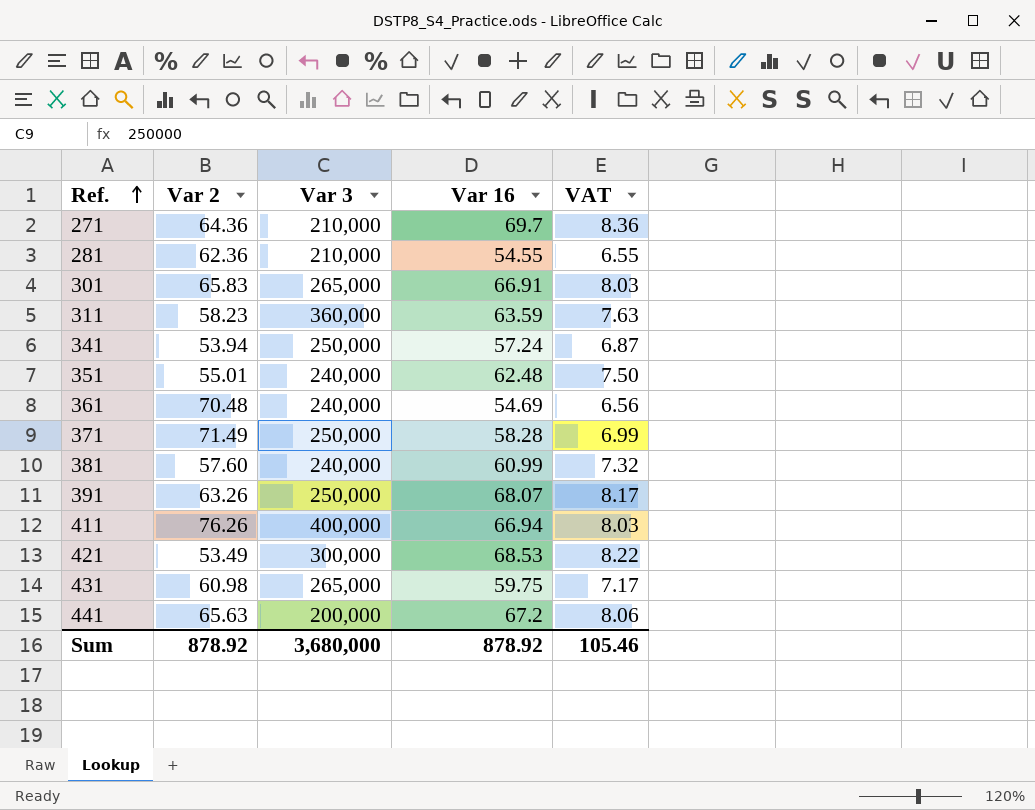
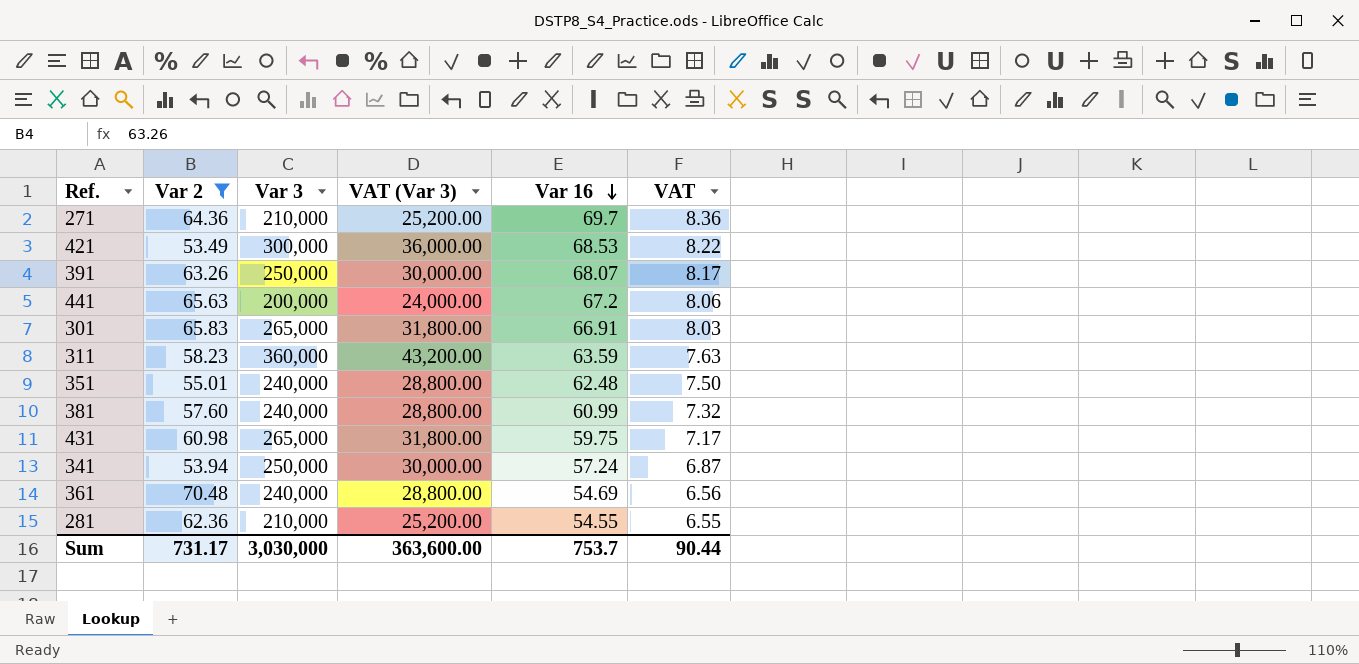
filter: none -> Var 2 <= 70.48
row order: Ref. ascending -> Var 16 descending
column VAT (Var 3) | formula: none -> [Var 3] * 0.12
Sum | Var 2: 878.92 -> 731.17
Sum | Var 3: 3,680,000 -> 3,030,000
Sum | Var 16: 878.92 -> 753.7
Sum | VAT: 105.46 -> 90.44

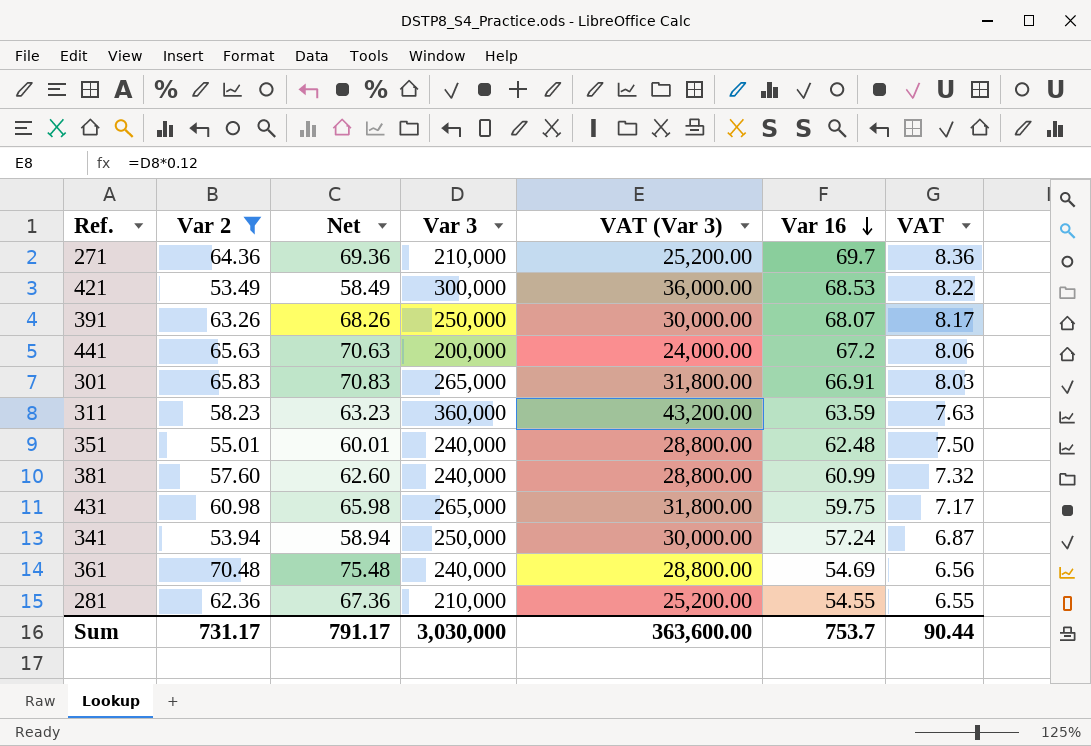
column Net | formula: none -> [Var 2] + 5

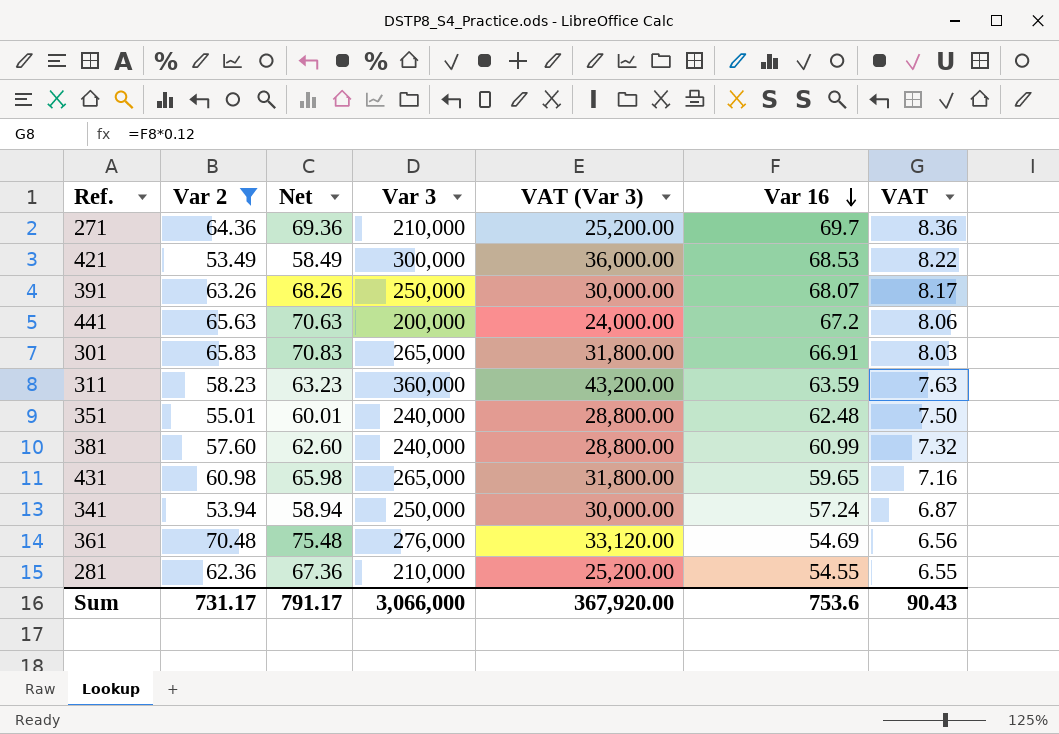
431 | Var 16: 59.75 -> 59.65
431 | VAT: 7.17 -> 7.16
361 | Var 3: 240,000 -> 276,000
361 | VAT (Var 3): 28,800.00 -> 33,120.00
Sum | Var 3: 3,030,000 -> 3,066,000
Sum | VAT (Var 3): 363,600.00 -> 367,920.00
Sum | Var 16: 753.7 -> 753.6
Sum | VAT: 90.44 -> 90.43

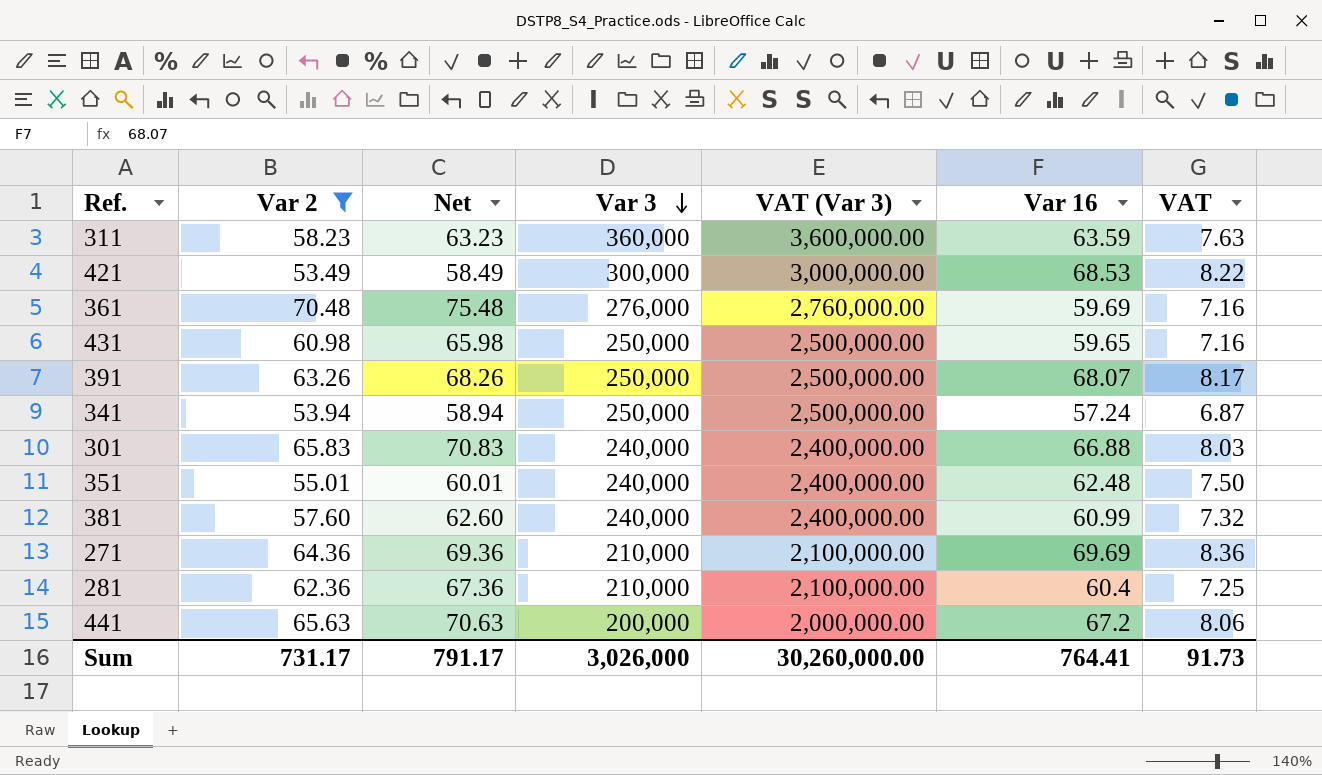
row order: Var 16 descending -> Var 3 descending
column VAT (Var 3) | formula: [Var 3] * 0.12 -> [Var 3] * 10
361 | Var 16: 54.69 -> 59.69
361 | VAT: 6.56 -> 7.16
431 | Var 3: 265,000 -> 250,000
301 | Var 3: 265,000 -> 240,000
301 | Var 16: 66.91 -> 66.88
271 | Var 16: 69.7 -> 69.69
281 | Var 16: 54.55 -> 60.4
281 | VAT: 6.55 -> 7.25
Sum | Var 3: 3,066,000 -> 3,026,000
Sum | VAT (Var 3): 367,920.00 -> 30,260,000.00
Sum | Var 16: 753.6 -> 764.41
Sum | VAT: 90.43 -> 91.73

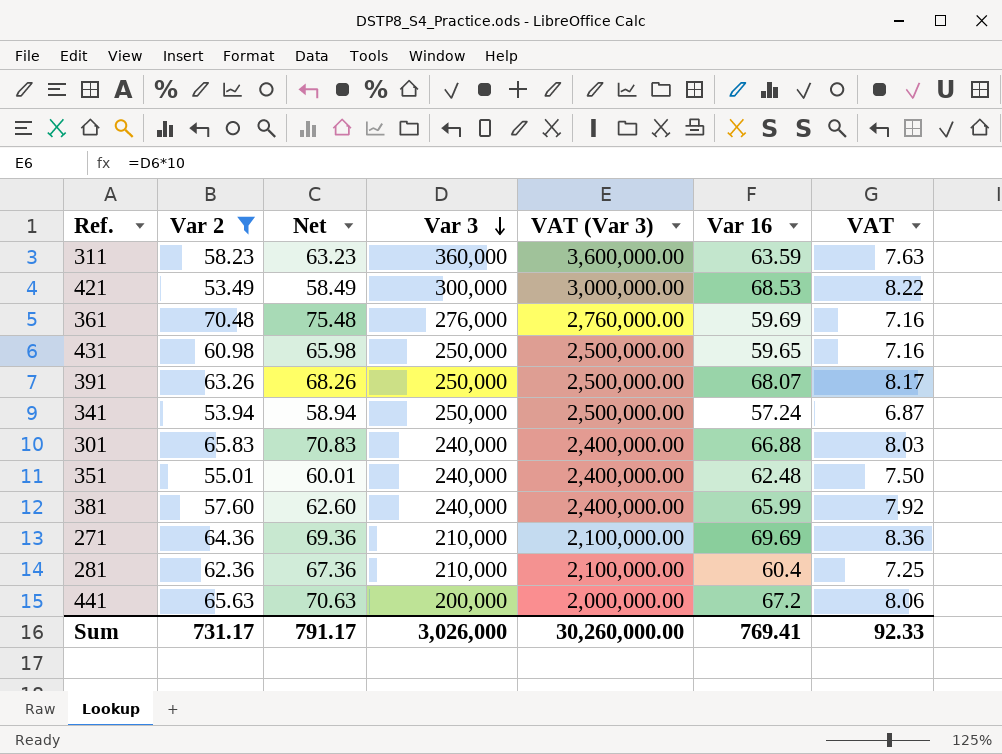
381 | Var 16: 60.99 -> 65.99
381 | VAT: 7.32 -> 7.92
Sum | Var 16: 764.41 -> 769.41
Sum | VAT: 91.73 -> 92.33

